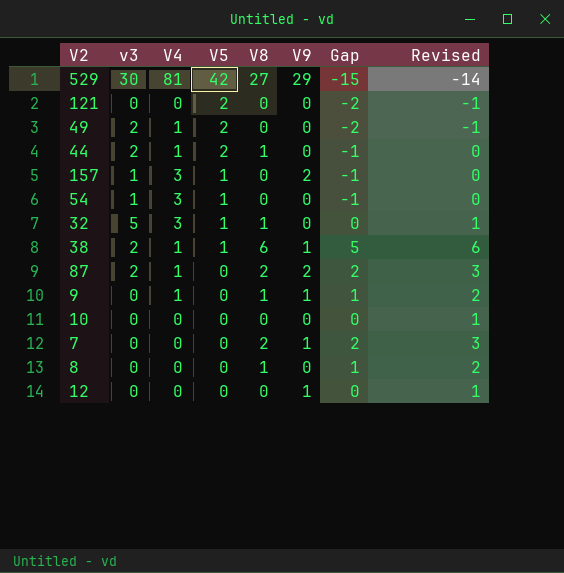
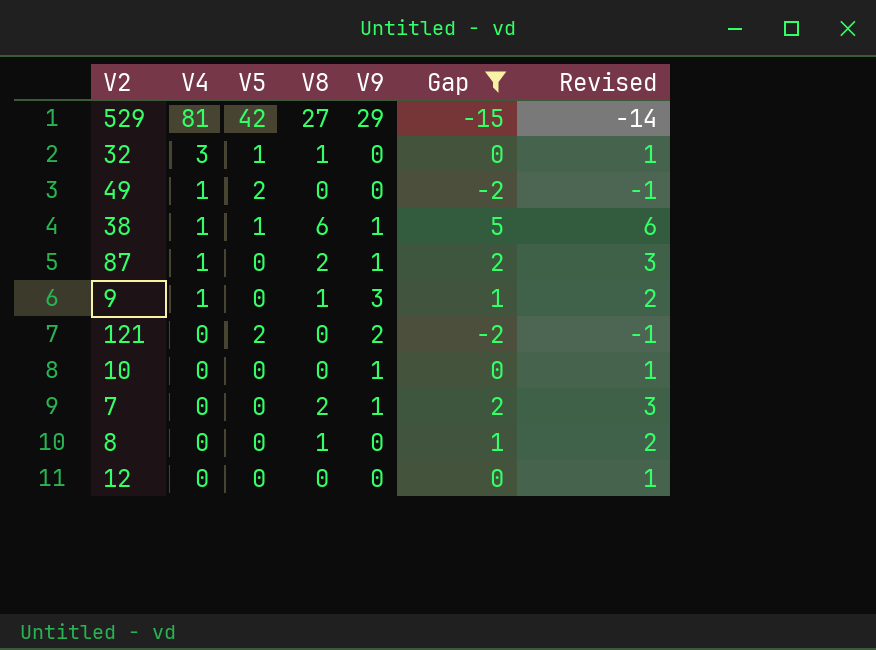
filter: none -> Gap != -1
row order: V5 descending -> V4 descending
column v3 | position: 2 -> none
87 | V9: 2 -> 1
9 | V9: 1 -> 3
121 | V9: 0 -> 2
10 | V9: 0 -> 1
12 | V9: 1 -> 0

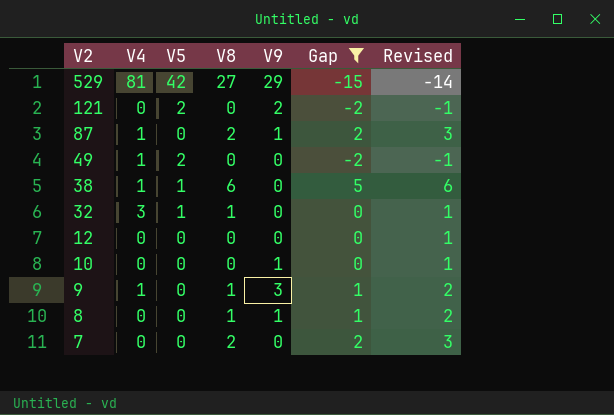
row order: V4 descending -> V2 descending
38 | V9: 1 -> 0
8 | V9: 0 -> 1
7 | V9: 1 -> 0

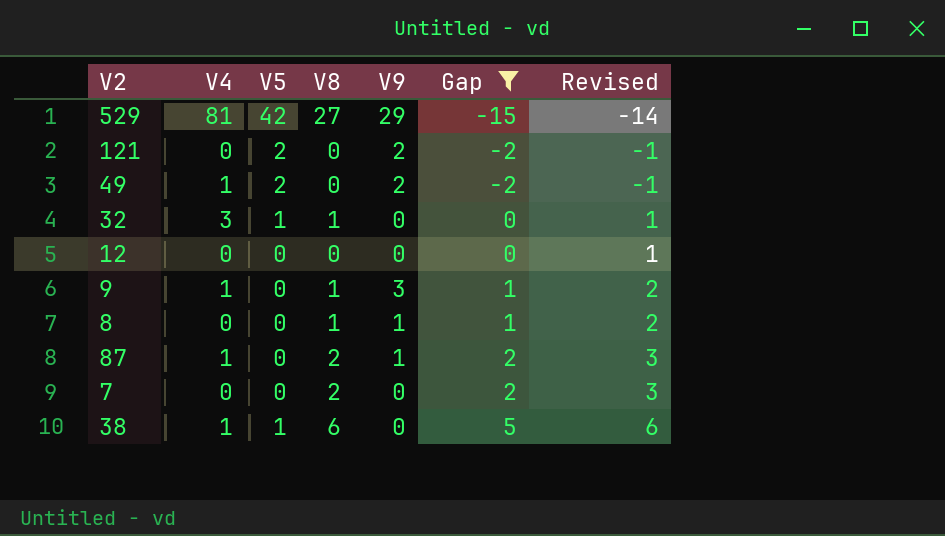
row order: V2 descending -> Gap ascending
row 10: 0 | 0 | 0 | 1 | 0 | 1 -> none
49 | V9: 0 -> 2

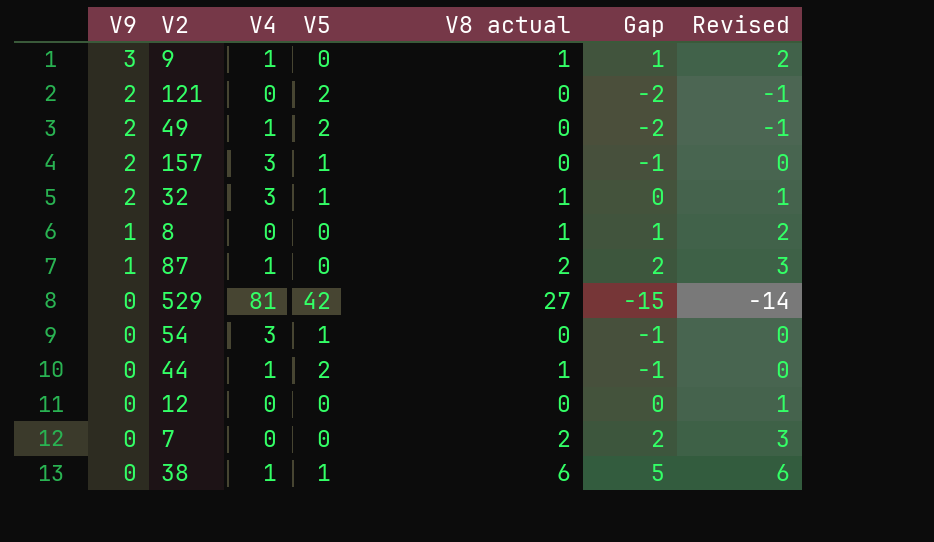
filter: Gap != -1 -> none
row order: Gap ascending -> V9 descending
column V9 | position: 5 -> 1
column name: V8 -> V8 actual
32 | V9: 0 -> 2
529 | V9: 29 -> 0

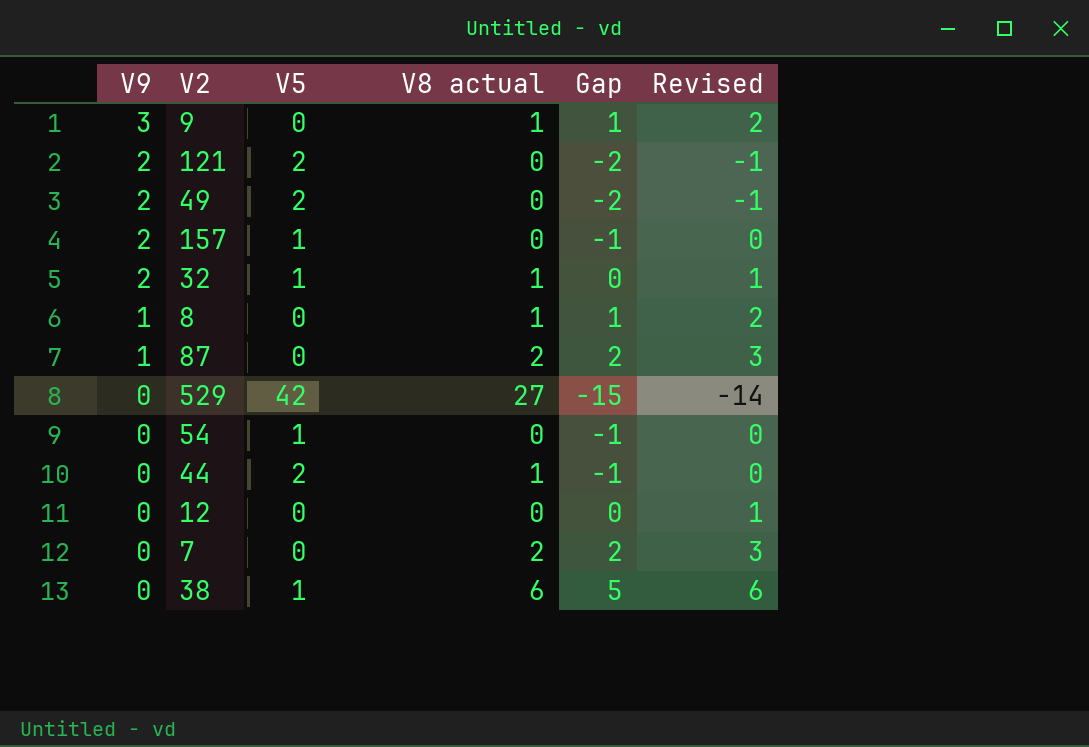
column V4 | position: 3 -> none

